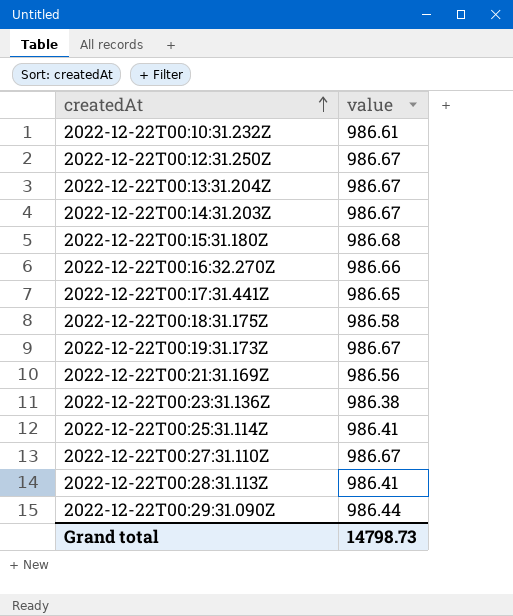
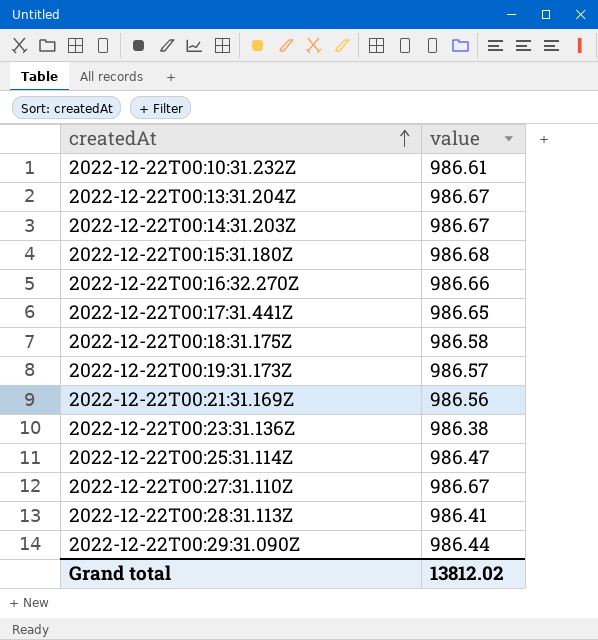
row 2022-12-22T00:12:31.250Z: 986.67 -> none
2022-12-22T00:19:31.173Z | value: 986.67 -> 986.57
2022-12-22T00:25:31.114Z | value: 986.41 -> 986.47
Grand total | value: 14798.73 -> 13812.02

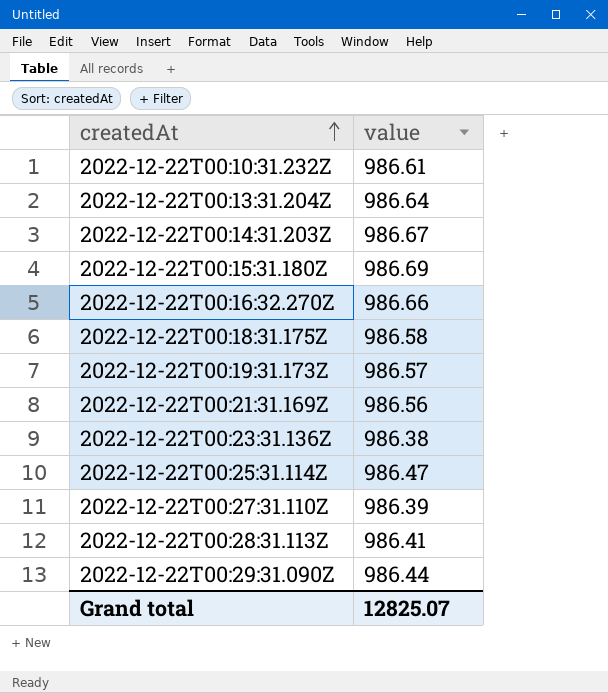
row 2022-12-22T00:17:31.441Z: 986.65 -> none
2022-12-22T00:13:31.204Z | value: 986.67 -> 986.64
2022-12-22T00:15:31.180Z | value: 986.68 -> 986.69
2022-12-22T00:27:31.110Z | value: 986.67 -> 986.39
Grand total | value: 13812.02 -> 12825.07

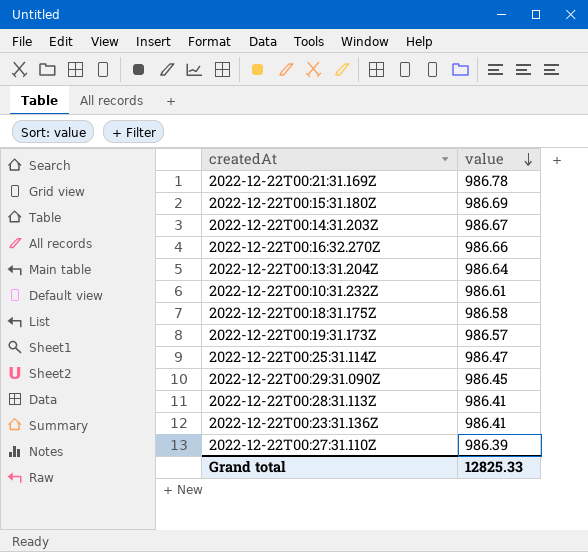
row order: createdAt ascending -> value descending
2022-12-22T00:21:31.169Z | value: 986.56 -> 986.78
2022-12-22T00:29:31.090Z | value: 986.44 -> 986.45
2022-12-22T00:23:31.136Z | value: 986.38 -> 986.41
Grand total | value: 12825.07 -> 12825.33

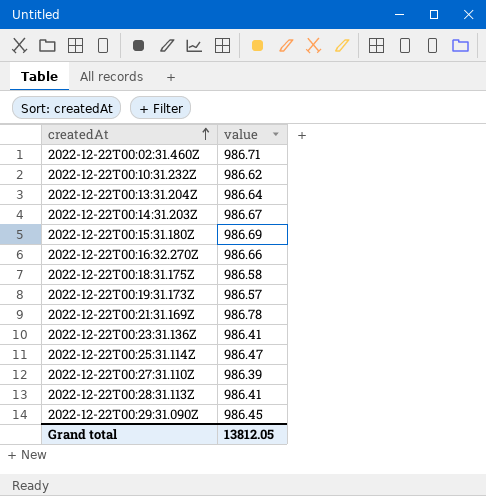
row order: value descending -> createdAt ascending
row 2022-12-22T00:02:31.460Z: none -> 986.71
2022-12-22T00:10:31.232Z | value: 986.61 -> 986.62
Grand total | value: 12825.33 -> 13812.05

